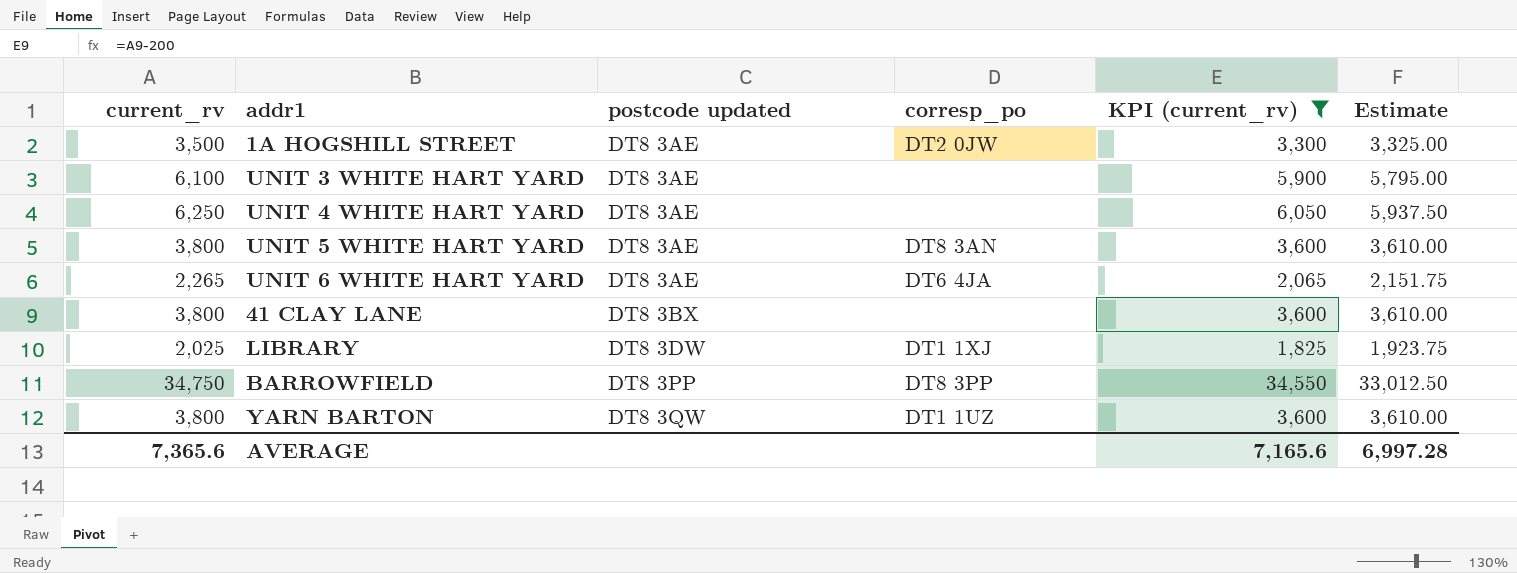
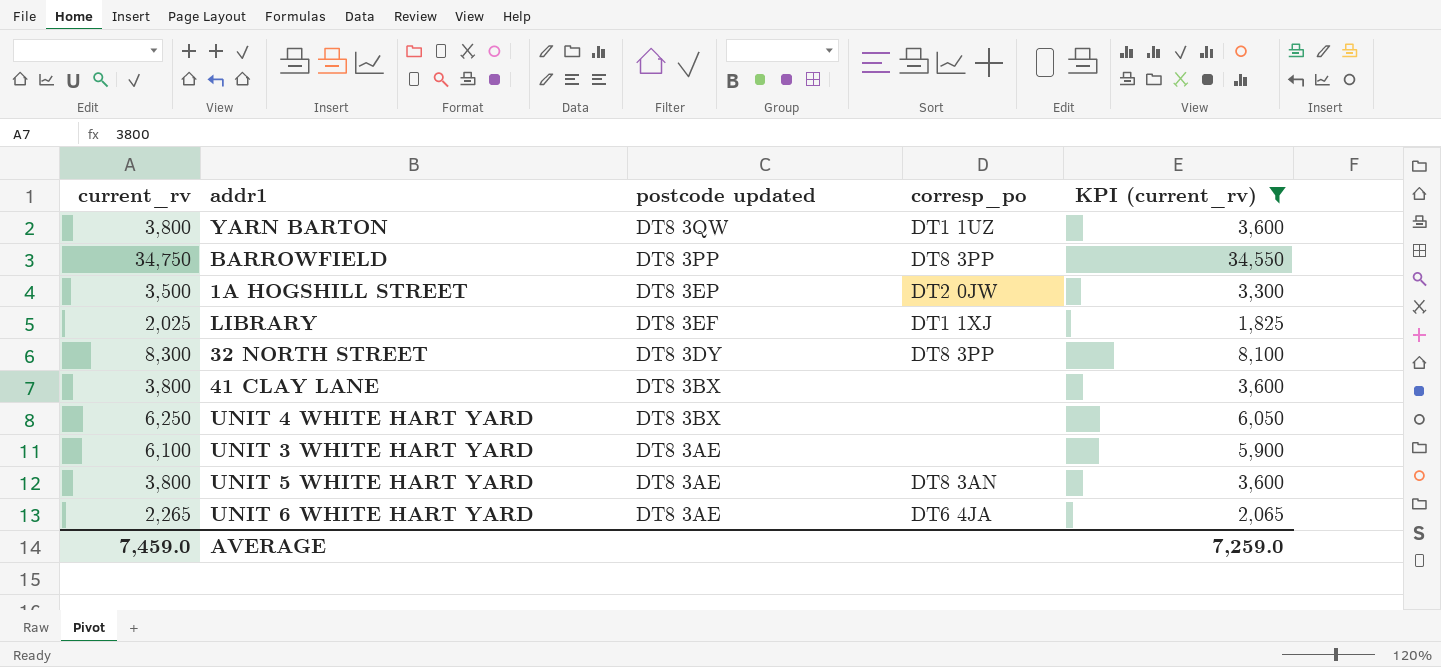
row order: postcode updated ascending -> postcode updated descending
column Estimate | formula: [current_rv] * 0.95 -> none
1A HOGSHILL STREET | postcode updated: DT8 3AE -> DT8 3EP
LIBRARY | postcode updated: DT8 3DW -> DT8 3EF
row 32 NORTH STREET: none -> 8,300 | DT8 3DY | DT8 3PP | 8,100
UNIT 4 WHITE HART YARD | postcode updated: DT8 3AE -> DT8 3BX
AVERAGE | current_rv: 7,365.6 -> 7,459.0
AVERAGE | KPI (current_rv): 7,165.6 -> 7,259.0

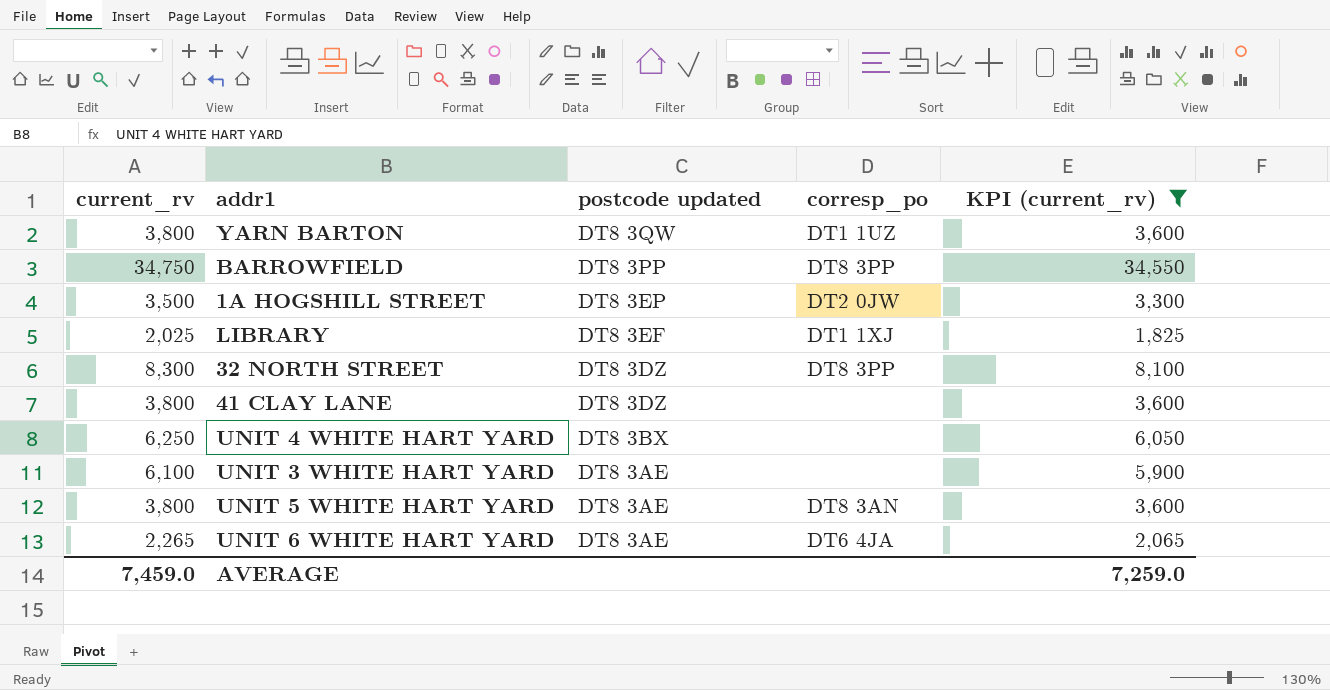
32 NORTH STREET | postcode updated: DT8 3DY -> DT8 3DZ
41 CLAY LANE | postcode updated: DT8 3BX -> DT8 3DZ

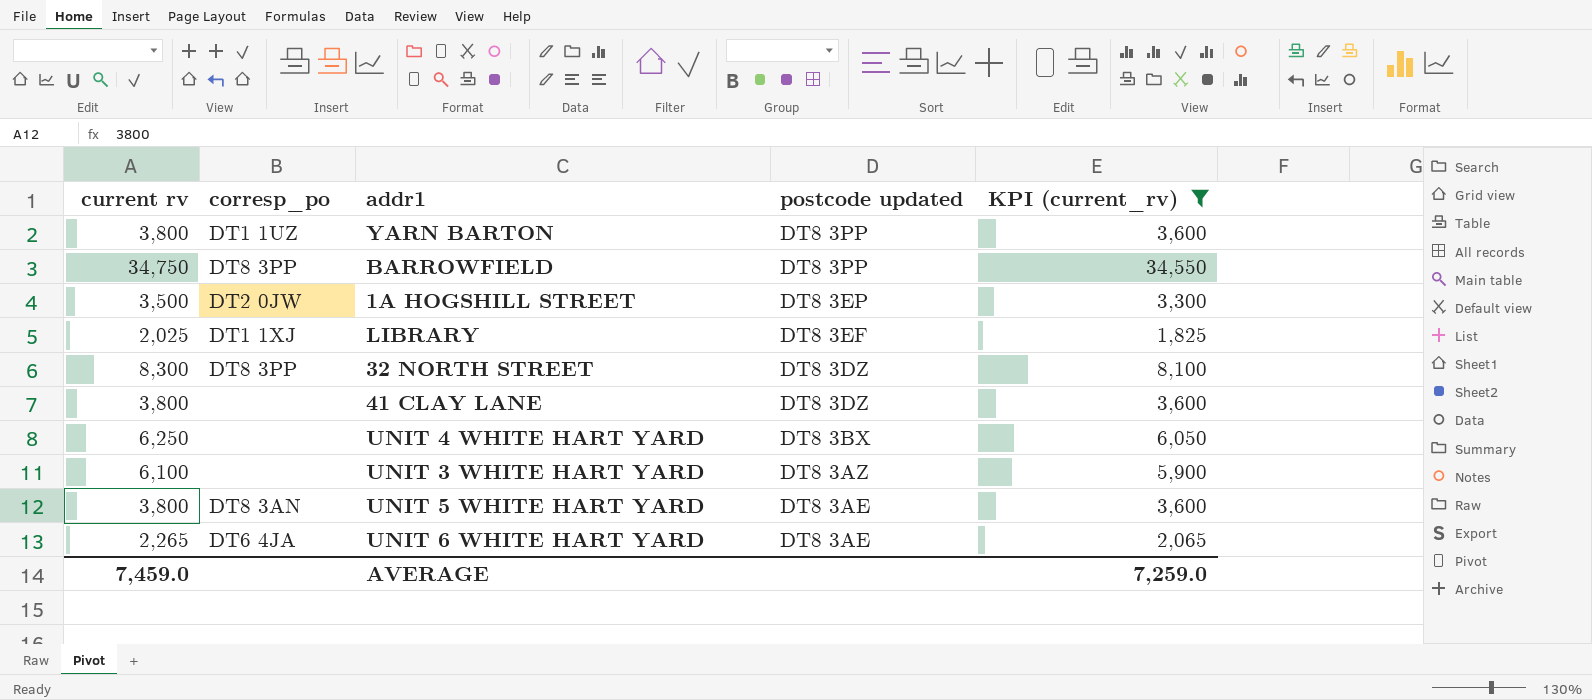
column name: current_rv -> current rv
column corresp_po | position: 4 -> 2
YARN BARTON | postcode updated: DT8 3QW -> DT8 3PP
UNIT 3 WHITE HART YARD | postcode updated: DT8 3AE -> DT8 3AZ

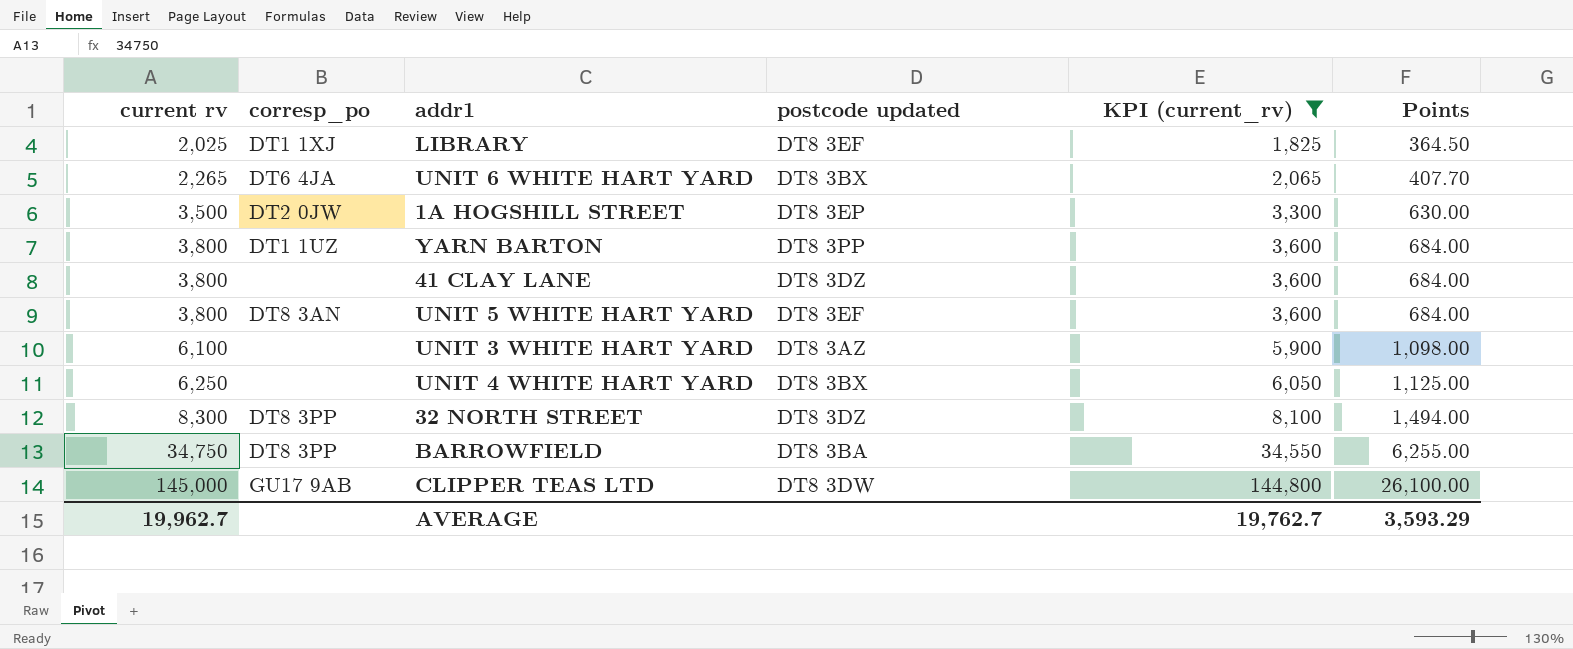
row order: postcode updated descending -> current rv ascending
column Points | formula: none -> [current rv] * 0.18
UNIT 6 WHITE HART YARD | postcode updated: DT8 3AE -> DT8 3BX
UNIT 5 WHITE HART YARD | postcode updated: DT8 3AE -> DT8 3EF
BARROWFIELD | postcode updated: DT8 3PP -> DT8 3BA
row CLIPPER TEAS LTD: none -> 145,000 | GU17 9AB | DT8 3DW | 144,800 | 26,100.00
AVERAGE | current rv: 7,459.0 -> 19,962.7
AVERAGE | KPI (current_rv): 7,259.0 -> 19,762.7

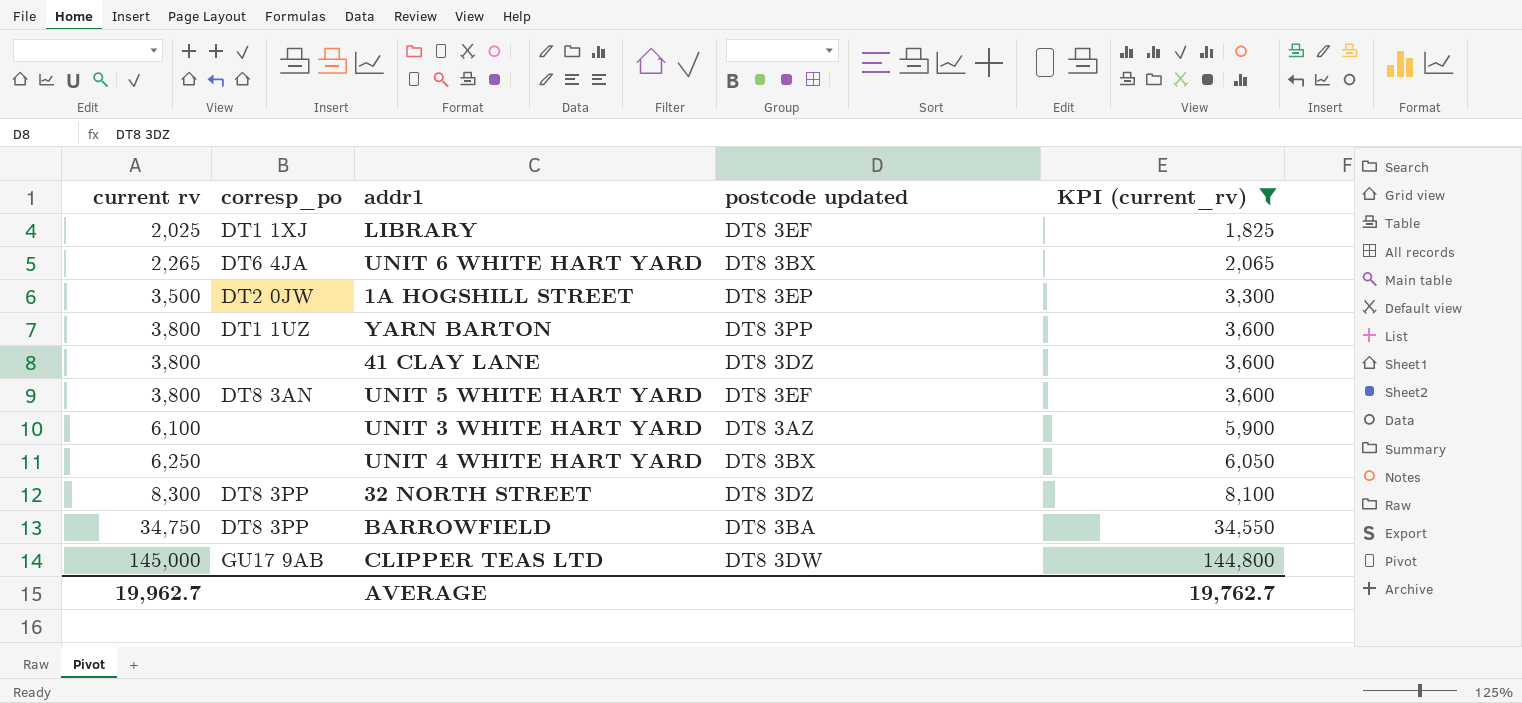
column Points | formula: [current rv] * 0.18 -> none

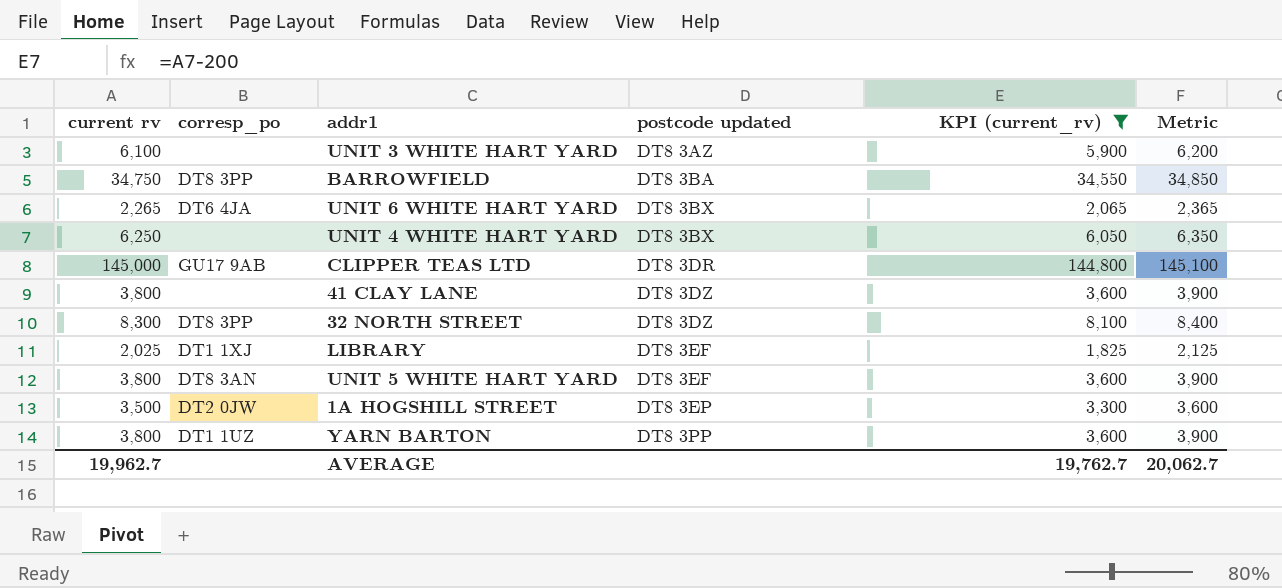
row order: current rv ascending -> postcode updated ascending
column Metric | formula: none -> [current rv] + 100
CLIPPER TEAS LTD | postcode updated: DT8 3DW -> DT8 3DR

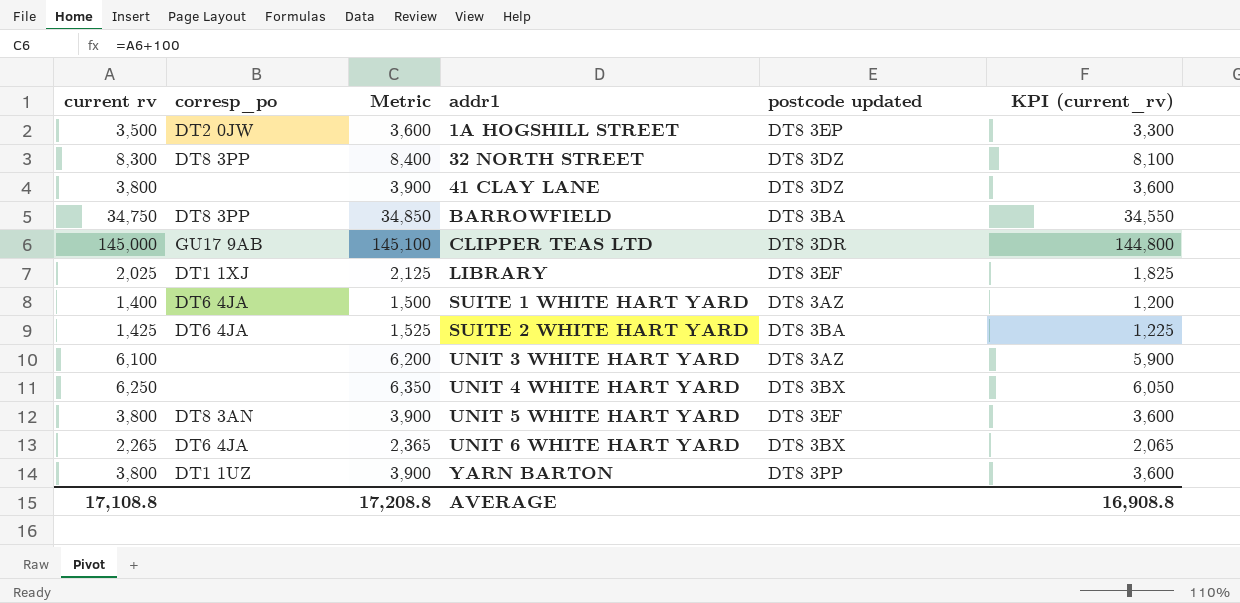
filter: KPI (current_rv) >= 1,825 -> none
row order: postcode updated ascending -> addr1 ascending
column Metric | position: 6 -> 3
AVERAGE | current rv: 19,962.7 -> 17,108.8
AVERAGE | Metric: 20,062.7 -> 17,208.8
AVERAGE | KPI (current_rv): 19,762.7 -> 16,908.8

